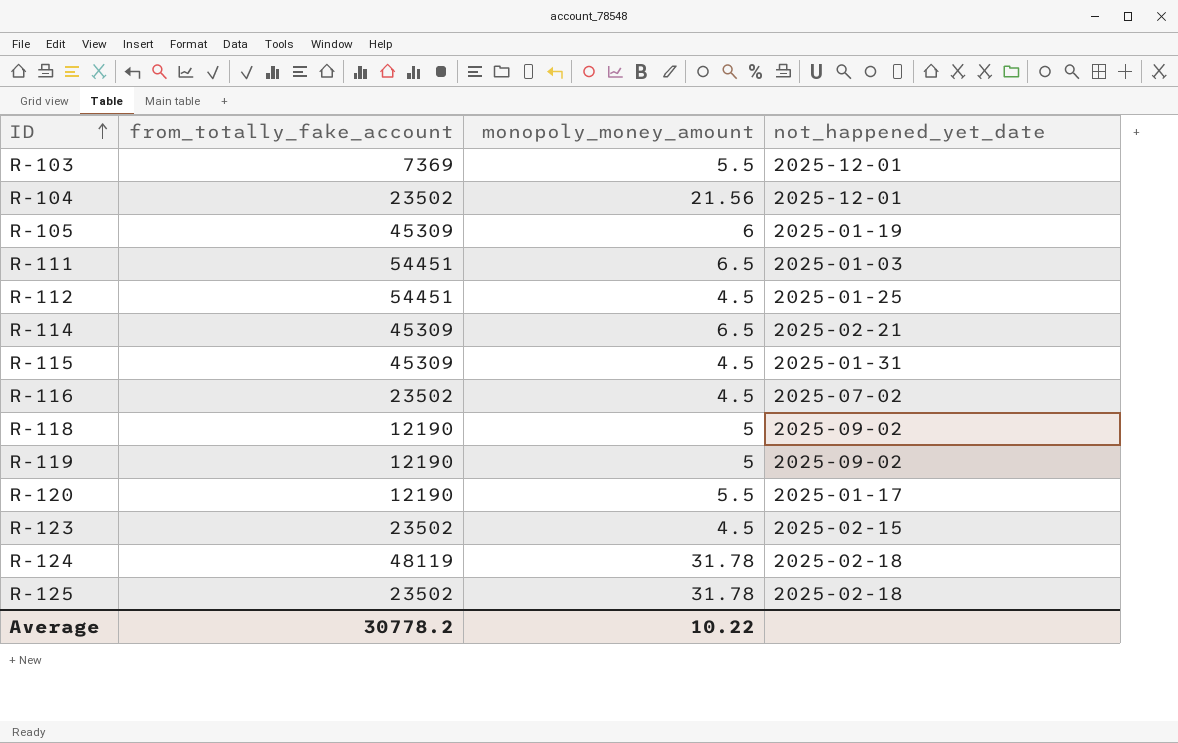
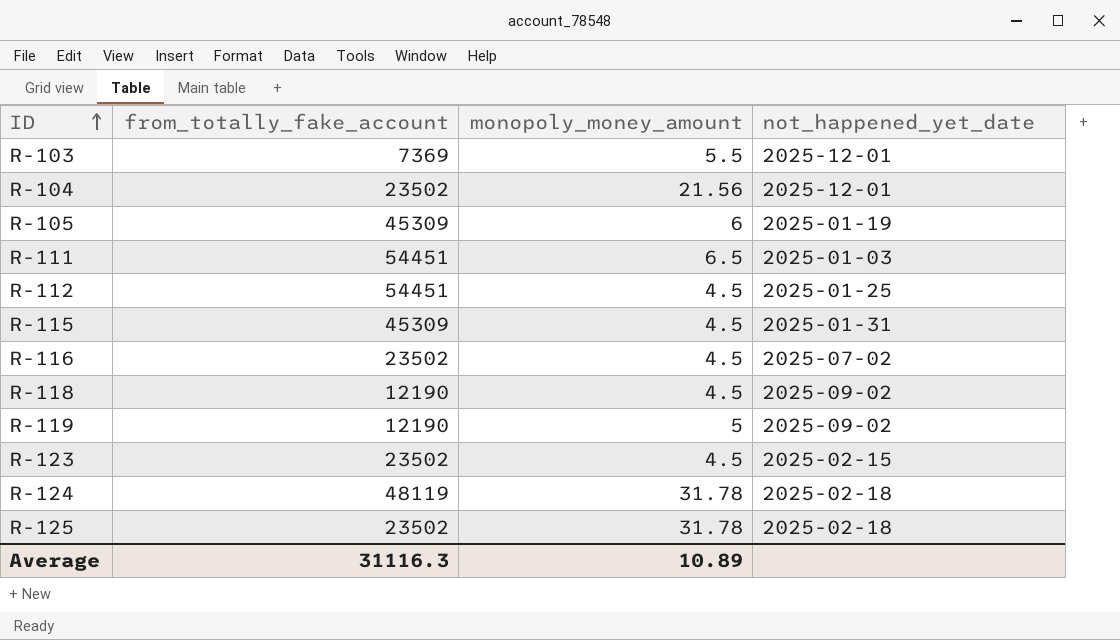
row R-114: 45309 | 6.5 | 2025-02-21 -> none
row R-120: 12190 | 5.5 | 2025-01-17 -> none
R-118 | monopoly_money_amount: 5 -> 4.5
Average | from_totally_fake_account: 30778.2 -> 31116.3
Average | monopoly_money_amount: 10.22 -> 10.89

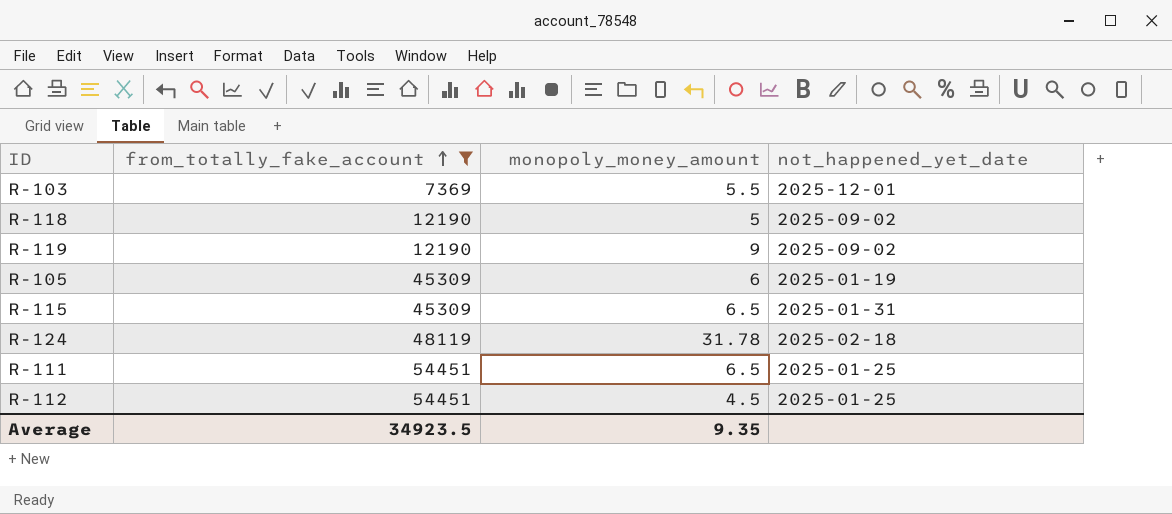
filter: none -> from_totally_fake_account != 23502
row order: ID ascending -> from_totally_fake_account ascending
R-118 | monopoly_money_amount: 4.5 -> 5
R-119 | monopoly_money_amount: 5 -> 9
R-115 | monopoly_money_amount: 4.5 -> 6.5
R-111 | not_happened_yet_date: 2025-01-03 -> 2025-01-25
Average | from_totally_fake_account: 31116.3 -> 34923.5
Average | monopoly_money_amount: 10.89 -> 9.35

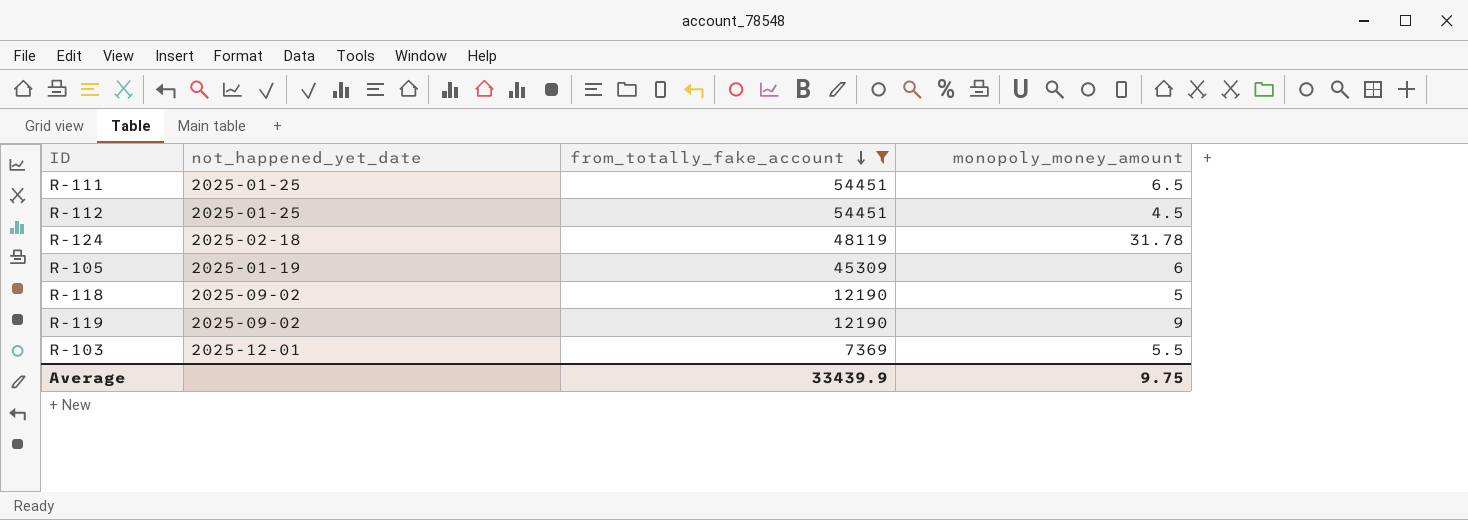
row order: from_totally_fake_account ascending -> from_totally_fake_account descending
column not_happened_yet_date | position: 4 -> 2
row R-115: 45309 | 6.5 | 2025-01-31 -> none
Average | from_totally_fake_account: 34923.5 -> 33439.9
Average | monopoly_money_amount: 9.35 -> 9.75

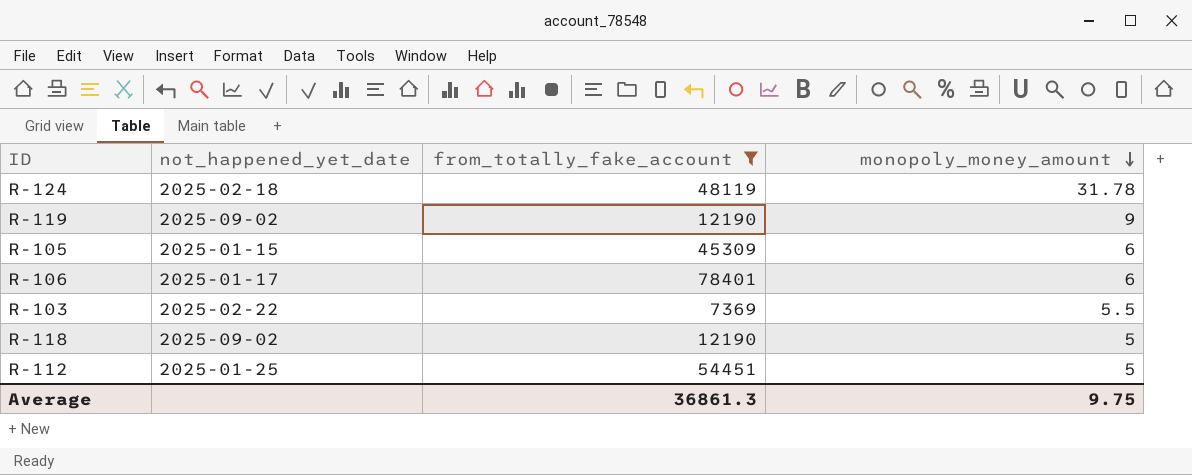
row order: from_totally_fake_account descending -> monopoly_money_amount descending
row R-111: 2025-01-25 | 54451 | 6.5 -> none
R-105 | not_happened_yet_date: 2025-01-19 -> 2025-01-15
row R-106: none -> 2025-01-17 | 78401 | 6
R-103 | not_happened_yet_date: 2025-12-01 -> 2025-02-22
R-112 | monopoly_money_amount: 4.5 -> 5
Average | from_totally_fake_account: 33439.9 -> 36861.3

